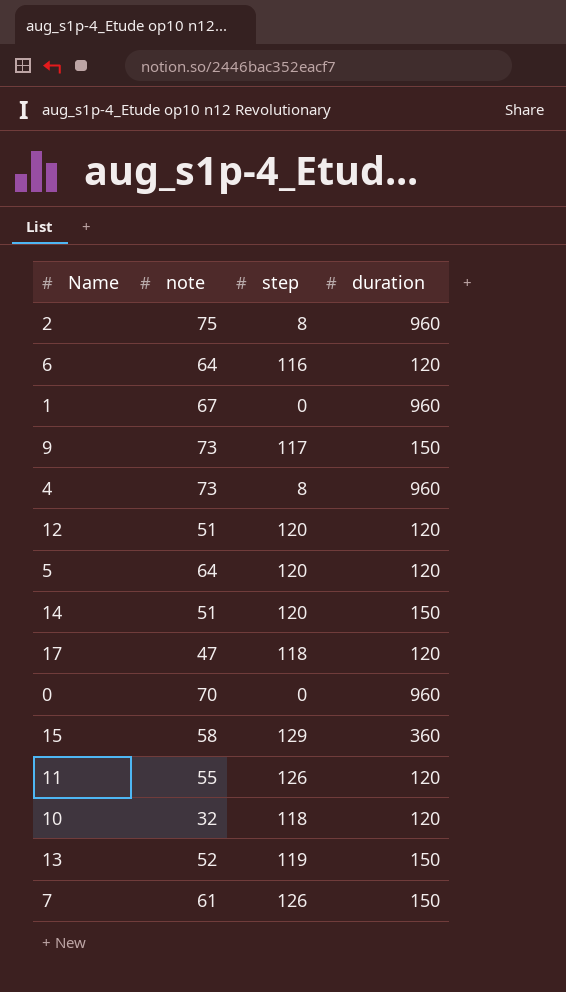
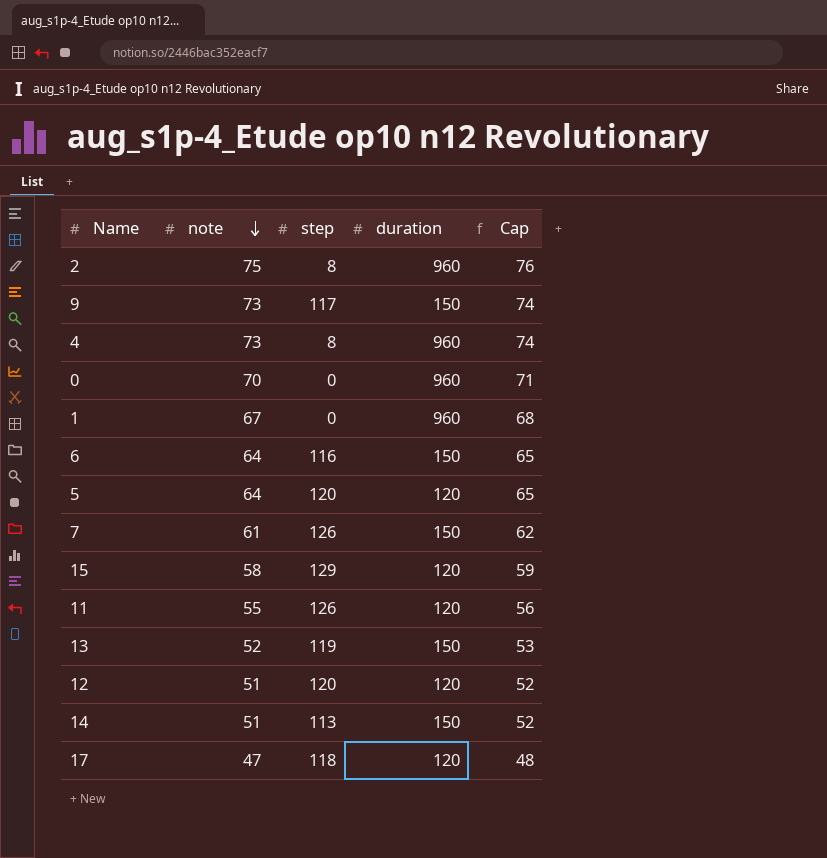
row order: none -> note descending
column Cap | formula: none -> [note] + 1
row 10: 32 | 118 | 120 -> none
6 | duration: 120 -> 150
15 | duration: 360 -> 120
14 | step: 120 -> 113

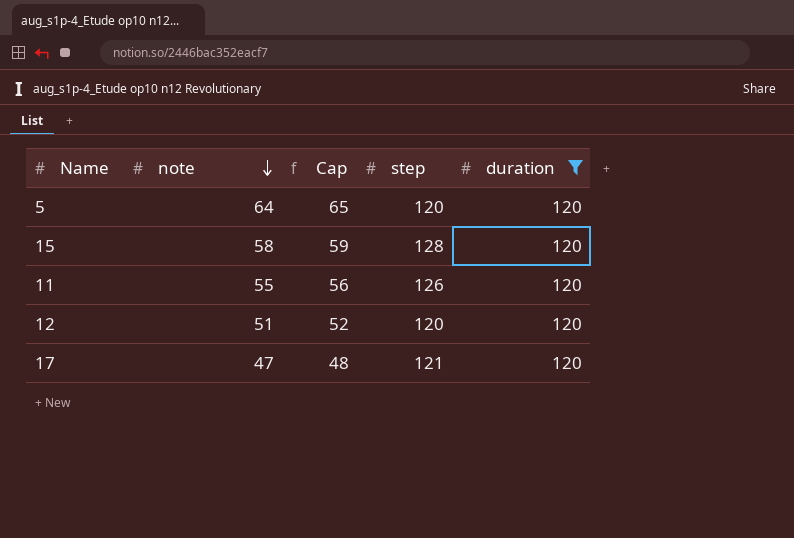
filter: none -> duration = 120
column Cap | position: 5 -> 3
15 | step: 129 -> 128
17 | step: 118 -> 121

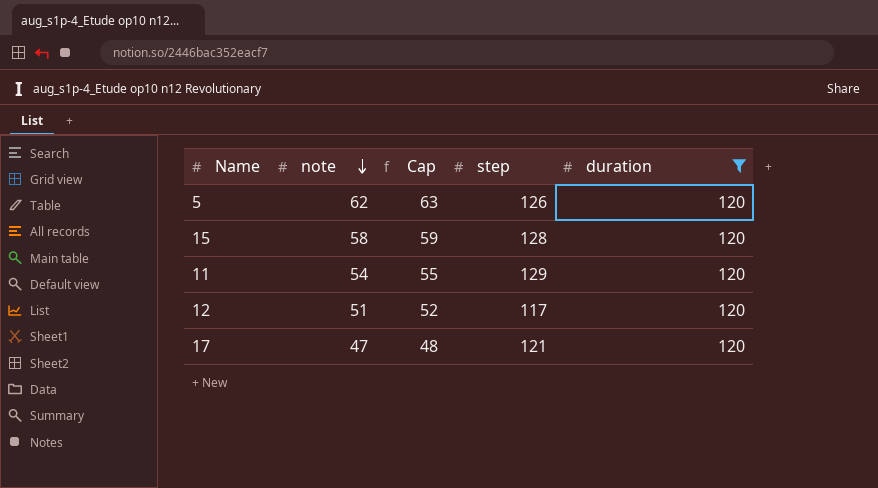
5 | note: 64 -> 62
5 | Cap: 65 -> 63
5 | step: 120 -> 126
11 | note: 55 -> 54
11 | Cap: 56 -> 55
11 | step: 126 -> 129
12 | step: 120 -> 117

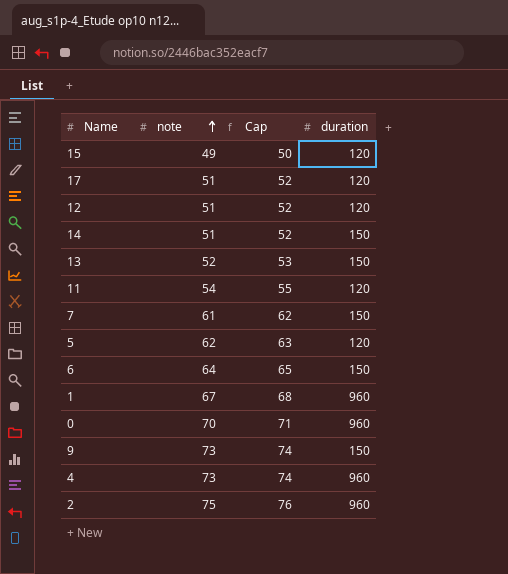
filter: duration = 120 -> none
row order: note descending -> note ascending
column step | position: 4 -> none
15 | note: 58 -> 49
15 | Cap: 59 -> 50
17 | note: 47 -> 51
17 | Cap: 48 -> 52

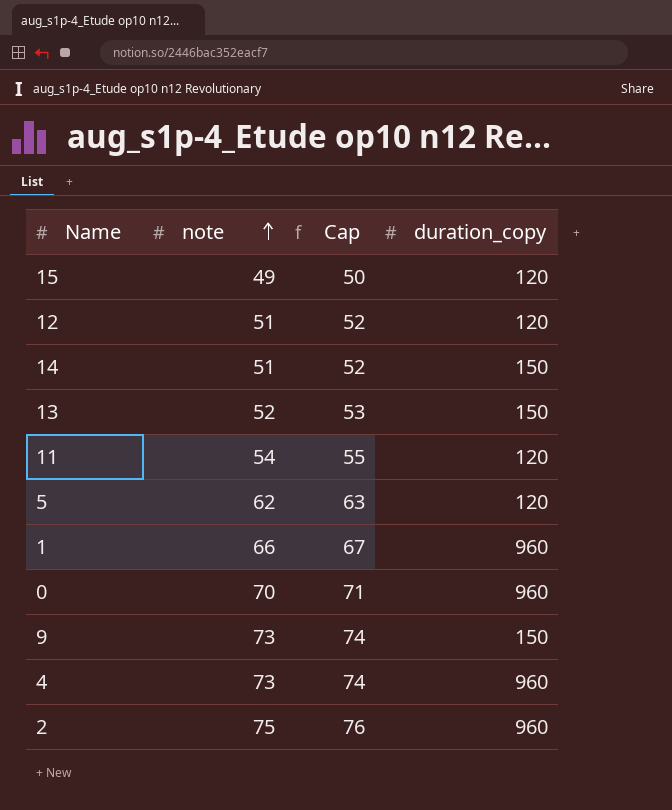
column name: duration -> duration_copy
row 17: 51 | 52 | 120 -> none
row 7: 61 | 62 | 150 -> none
row 6: 64 | 65 | 150 -> none
1 | note: 67 -> 66
1 | Cap: 68 -> 67

